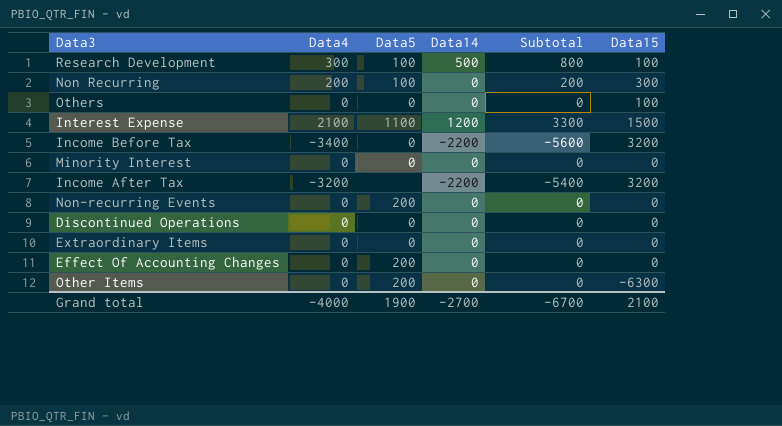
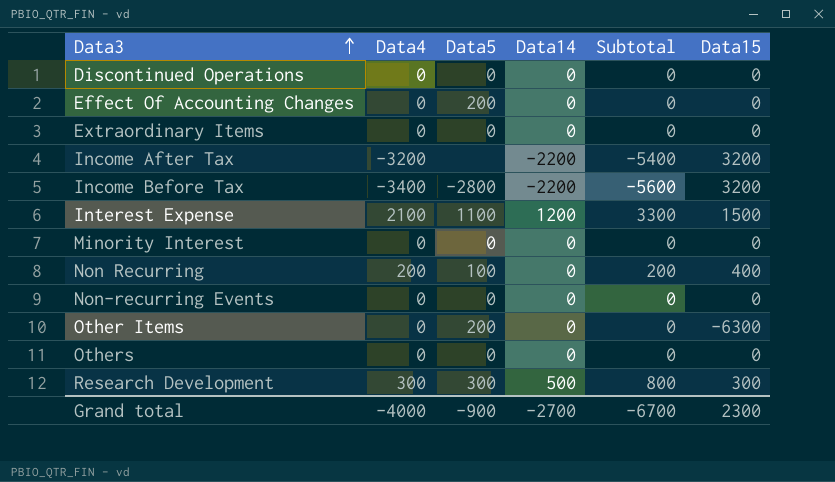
row order: none -> Data3 ascending
Income Before Tax | Data5: 0 -> -2800
Non Recurring | Data15: 300 -> 400
Non-recurring Events | Data5: 200 -> 0
Others | Data15: 100 -> 0
Research Development | Data5: 100 -> 300
Research Development | Data15: 100 -> 300
Grand total | Data5: 1900 -> -900
Grand total | Data15: 2100 -> 2300

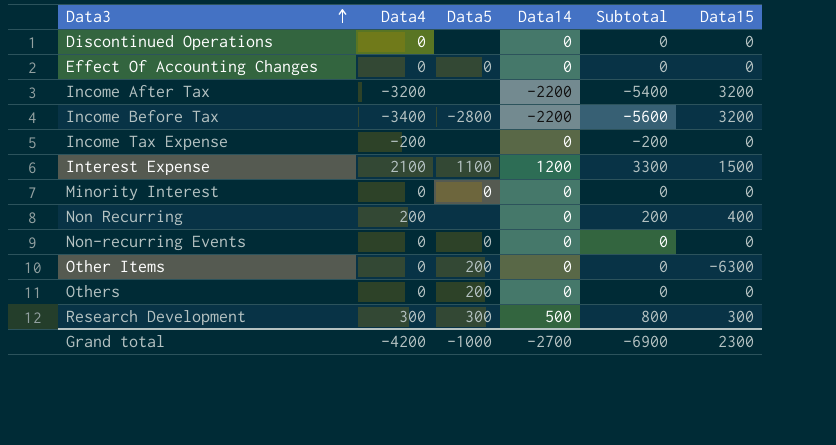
row Extraordinary Items: 0 | 0 | 0 | 0 | 0 -> none
Discontinued Operations | Data5: 0 -> none
Effect Of Accounting Changes | Data5: 200 -> 0
row Income Tax Expense: none -> -200 | none | 0 | -200 | 0
Non Recurring | Data5: 100 -> none
Others | Data5: 0 -> 200
Grand total | Data4: -4000 -> -4200
Grand total | Data5: -900 -> -1000
Grand total | Subtotal: -6700 -> -6900

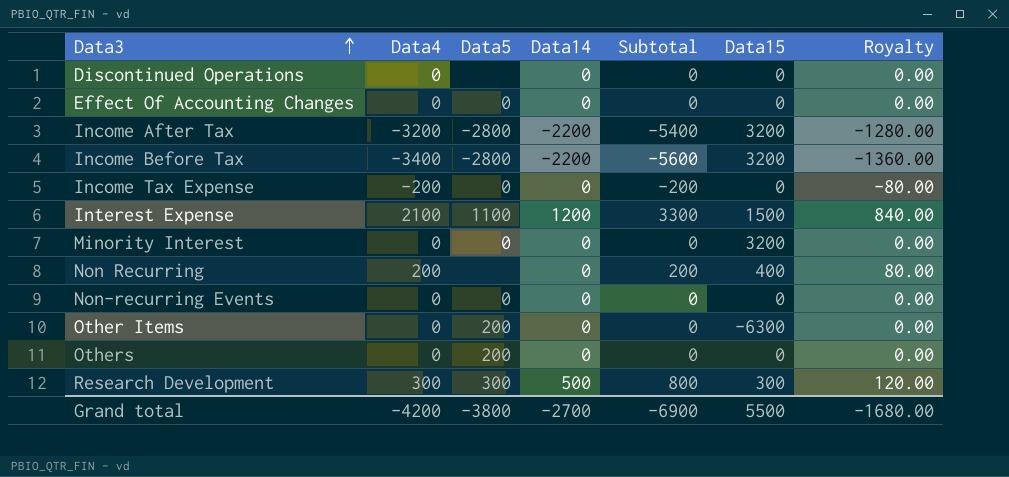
column Royalty | formula: none -> [Data4] * 0.4
Income After Tax | Data5: none -> -2800
Income Tax Expense | Data5: none -> 0
Minority Interest | Data15: 0 -> 3200
Grand total | Data5: -1000 -> -3800
Grand total | Data15: 2300 -> 5500

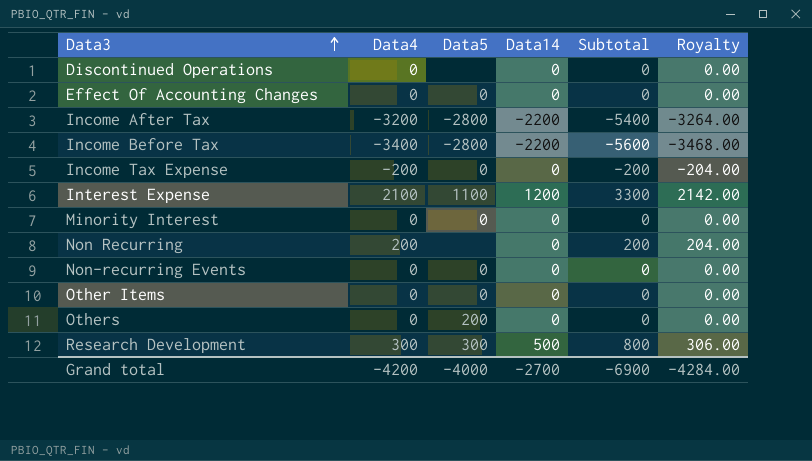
column Data15 | position: 6 -> none
column Royalty | formula: [Data4] * 0.4 -> [Data4] * 1.02
Other Items | Data5: 200 -> 0
Grand total | Data5: -3800 -> -4000
Grand total | Royalty: -1680.00 -> -4284.00

